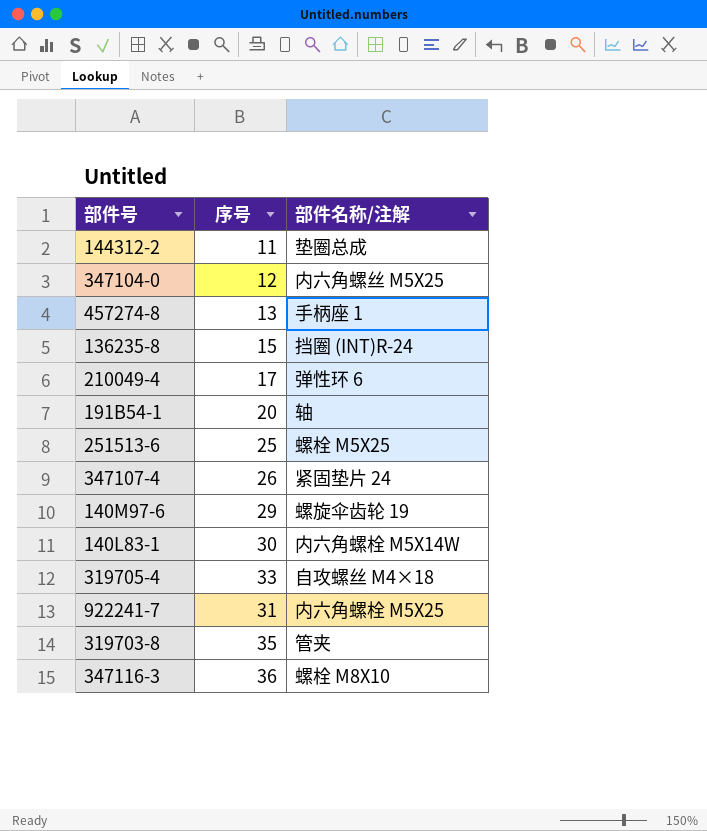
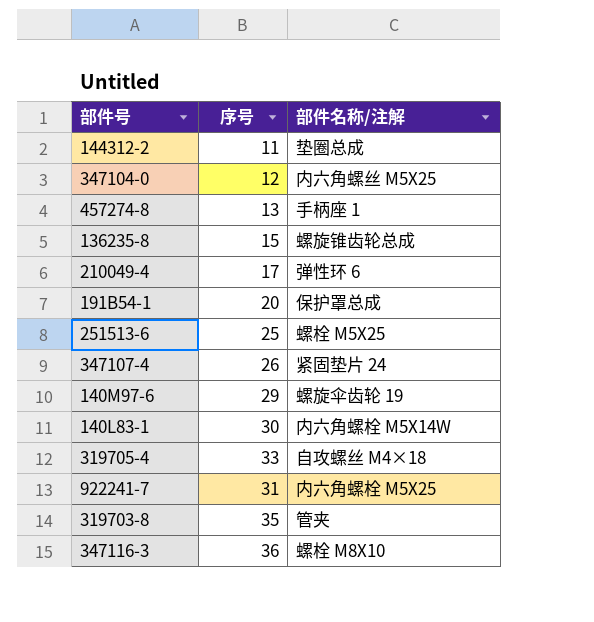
136235-8 | 部件名称/注解: 挡圈 (INT)R-24 -> 螺旋锥齿轮总成
191B54-1 | 部件名称/注解: 轴 -> 保护罩总成

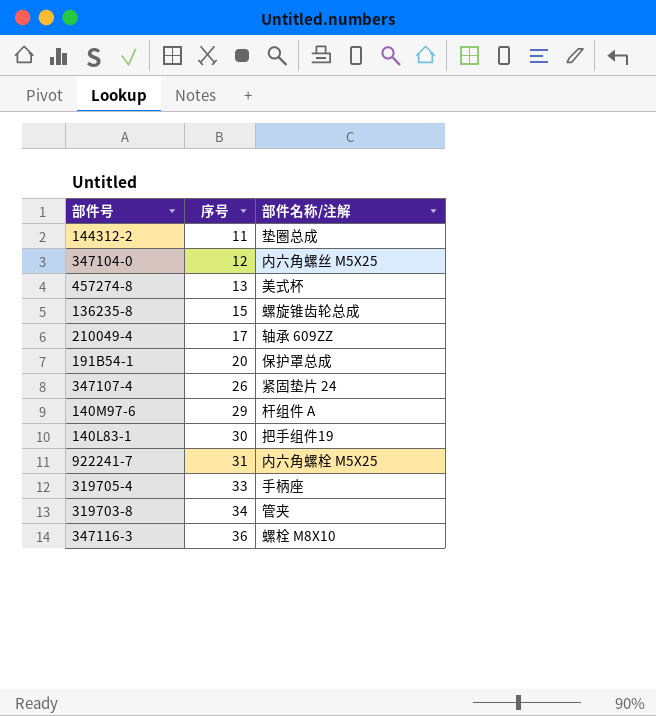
row order: none -> 序号 ascending
row 251513-6: 25 | 螺栓 M5X25 -> none
457274-8 | 部件名称/注解: 手柄座 1 -> 美式杯
210049-4 | 部件名称/注解: 弹性环 6 -> 轴承 609ZZ
140M97-6 | 部件名称/注解: 螺旋伞齿轮 19 -> 杆组件 A
140L83-1 | 部件名称/注解: 内六角螺栓 M5X14W -> 把手组件19
319705-4 | 部件名称/注解: 自攻螺丝 M4×18 -> 手柄座
319703-8 | 序号: 35 -> 34

